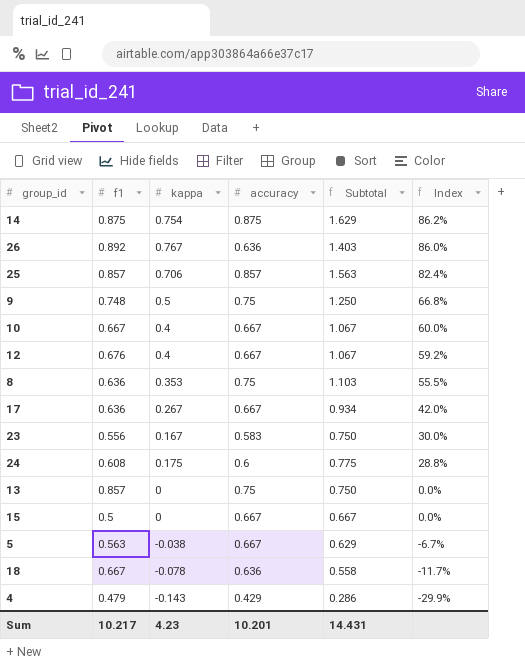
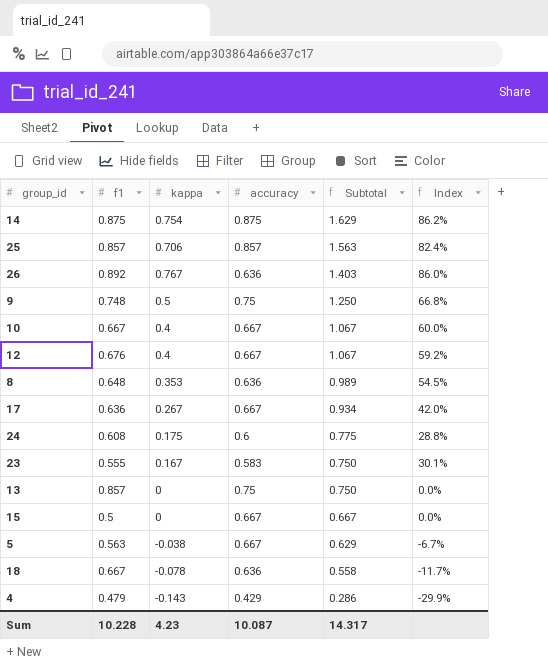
row order: Index descending -> Subtotal descending
8 | f1: 0.636 -> 0.648
8 | accuracy: 0.75 -> 0.636
8 | Subtotal: 1.103 -> 0.989
8 | Index: 55.5% -> 54.5%
23 | f1: 0.556 -> 0.555
23 | Index: 30.0% -> 30.1%
Sum | f1: 10.217 -> 10.228
Sum | accuracy: 10.201 -> 10.087
Sum | Subtotal: 14.431 -> 14.317

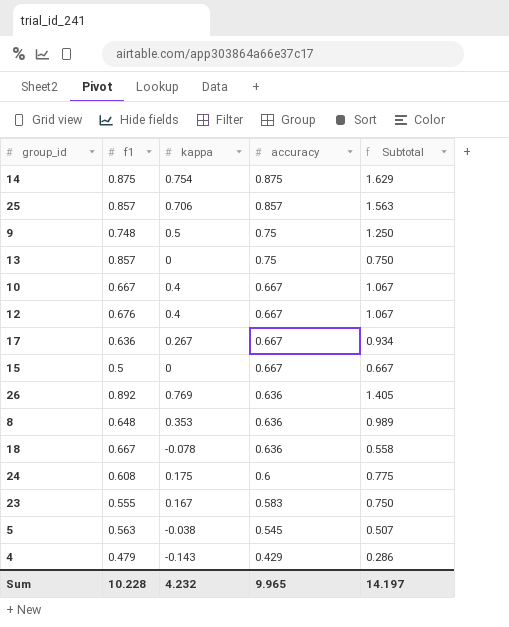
row order: Subtotal descending -> accuracy descending
column Index | formula: [kappa] / [f1] -> none
26 | kappa: 0.767 -> 0.769
26 | Subtotal: 1.403 -> 1.405
5 | accuracy: 0.667 -> 0.545
5 | Subtotal: 0.629 -> 0.507
Sum | kappa: 4.23 -> 4.232
Sum | accuracy: 10.087 -> 9.965
Sum | Subtotal: 14.317 -> 14.197

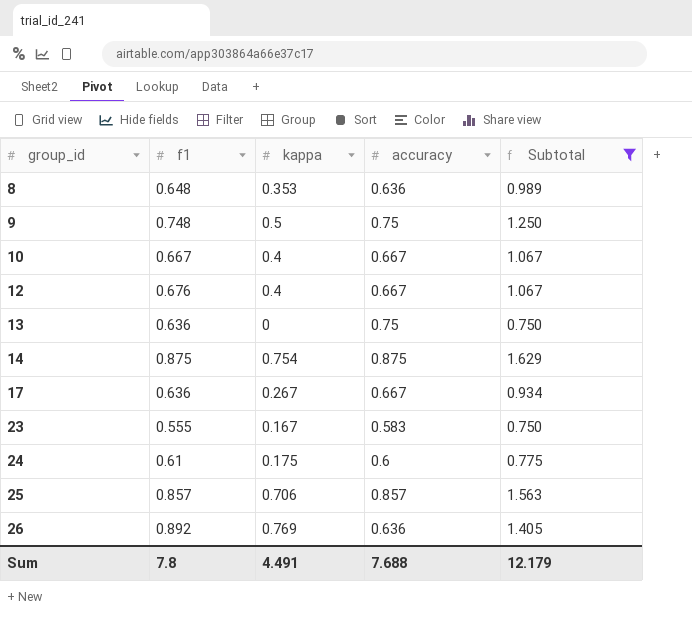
filter: none -> Subtotal >= 0.750
row order: accuracy descending -> group_id ascending
13 | f1: 0.857 -> 0.636
24 | f1: 0.608 -> 0.61
Sum | f1: 10.228 -> 7.8
Sum | kappa: 4.232 -> 4.491
Sum | accuracy: 9.965 -> 7.688
Sum | Subtotal: 14.197 -> 12.179

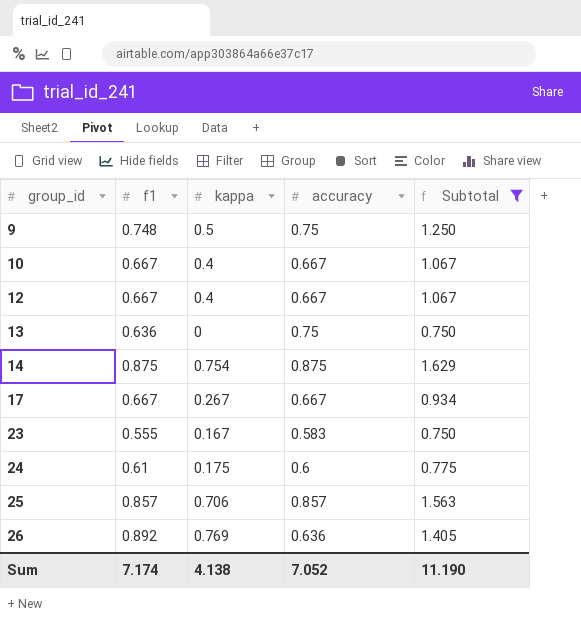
row 8: 0.648 | 0.353 | 0.636 | 0.989 -> none
12 | f1: 0.676 -> 0.667
17 | f1: 0.636 -> 0.667
Sum | f1: 7.8 -> 7.174
Sum | kappa: 4.491 -> 4.138
Sum | accuracy: 7.688 -> 7.052
Sum | Subtotal: 12.179 -> 11.190

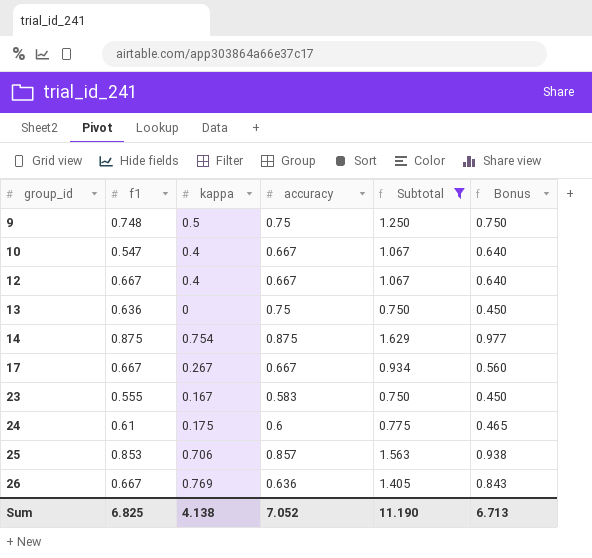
column Bonus | formula: none -> [Subtotal] * 0.6
10 | f1: 0.667 -> 0.547
25 | f1: 0.857 -> 0.853
26 | f1: 0.892 -> 0.667
Sum | f1: 7.174 -> 6.825

